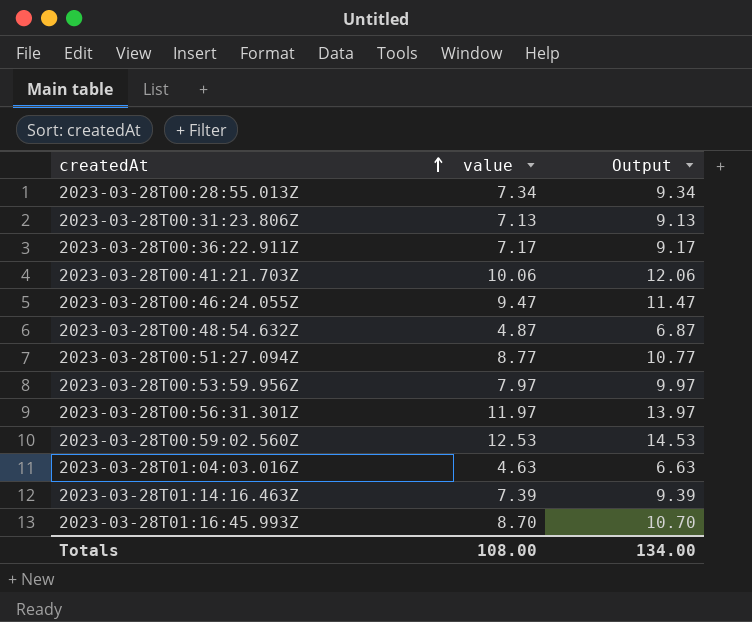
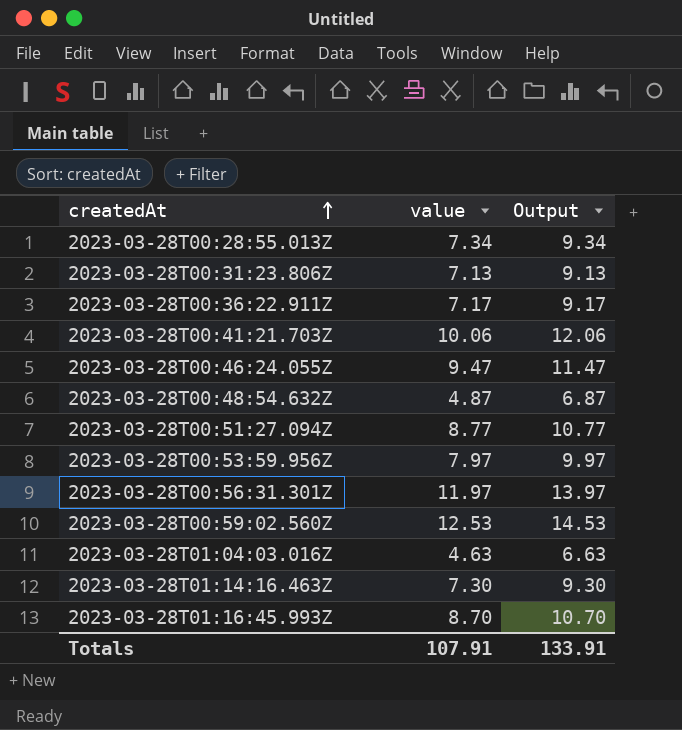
2023-03-28T01:14:16.463Z | value: 7.39 -> 7.30
2023-03-28T01:14:16.463Z | Output: 9.39 -> 9.30
Totals | value: 108.00 -> 107.91
Totals | Output: 134.00 -> 133.91

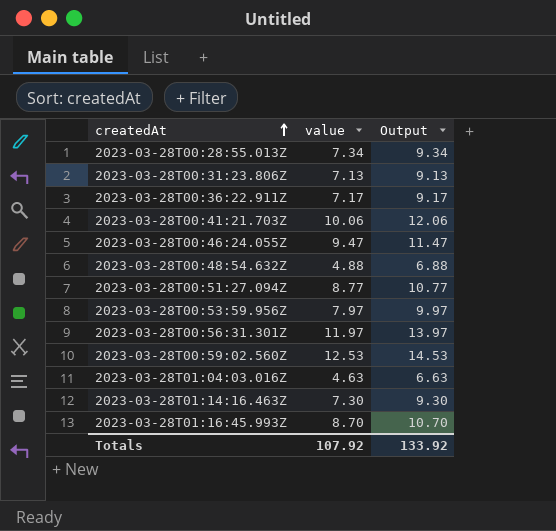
2023-03-28T00:48:54.632Z | value: 4.87 -> 4.88
2023-03-28T00:48:54.632Z | Output: 6.87 -> 6.88
Totals | value: 107.91 -> 107.92
Totals | Output: 133.91 -> 133.92

